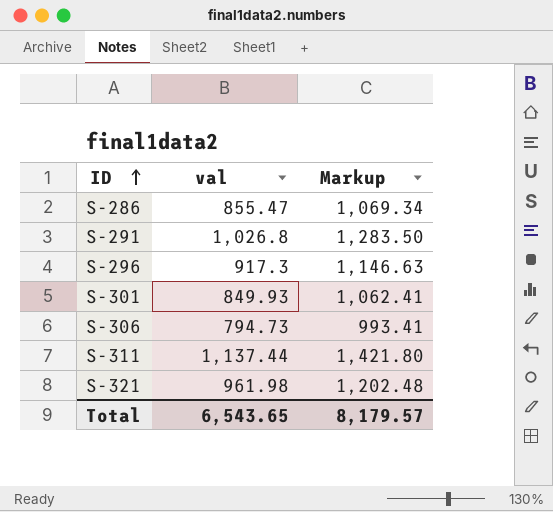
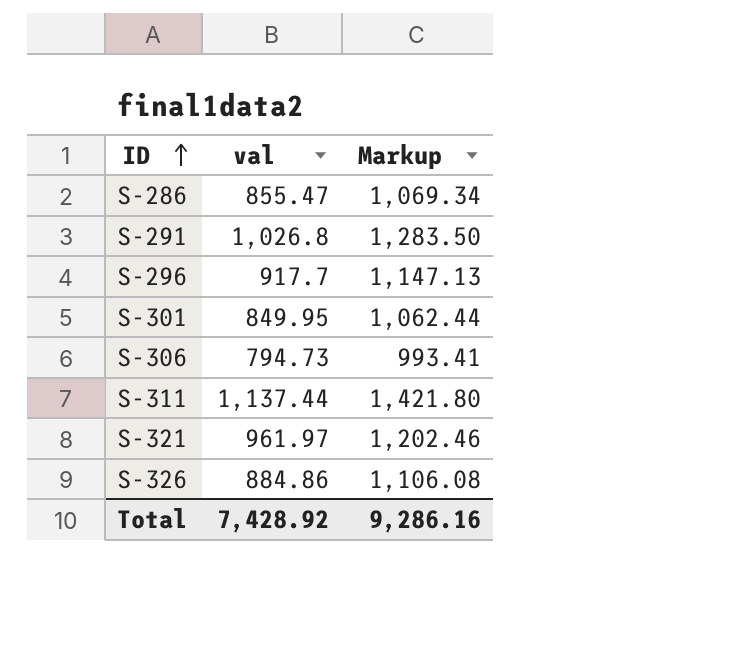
S-296 | val: 917.3 -> 917.7
S-296 | Markup: 1,146.63 -> 1,147.13
S-301 | val: 849.93 -> 849.95
S-301 | Markup: 1,062.41 -> 1,062.44
S-321 | val: 961.98 -> 961.97
S-321 | Markup: 1,202.48 -> 1,202.46
row S-326: none -> 884.86 | 1,106.08
Total | val: 6,543.65 -> 7,428.92
Total | Markup: 8,179.57 -> 9,286.16

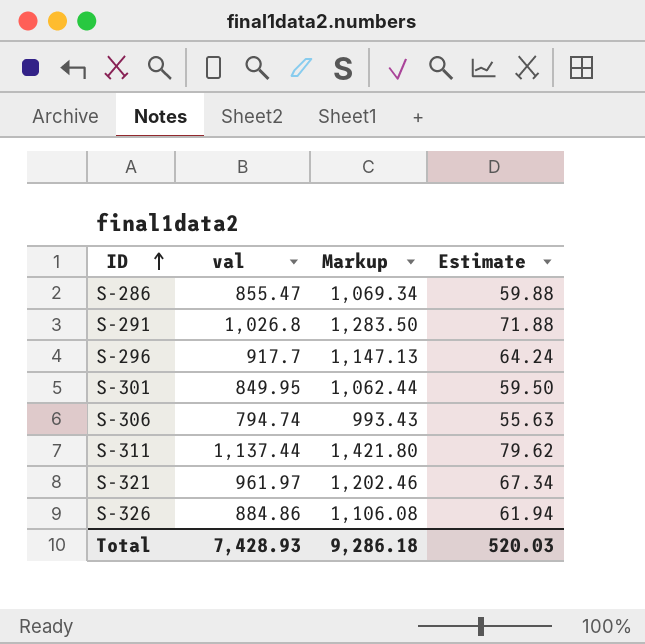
column Estimate | formula: none -> [val] * 0.07
S-306 | val: 794.73 -> 794.74
S-306 | Markup: 993.41 -> 993.43
Total | val: 7,428.92 -> 7,428.93
Total | Markup: 9,286.16 -> 9,286.18

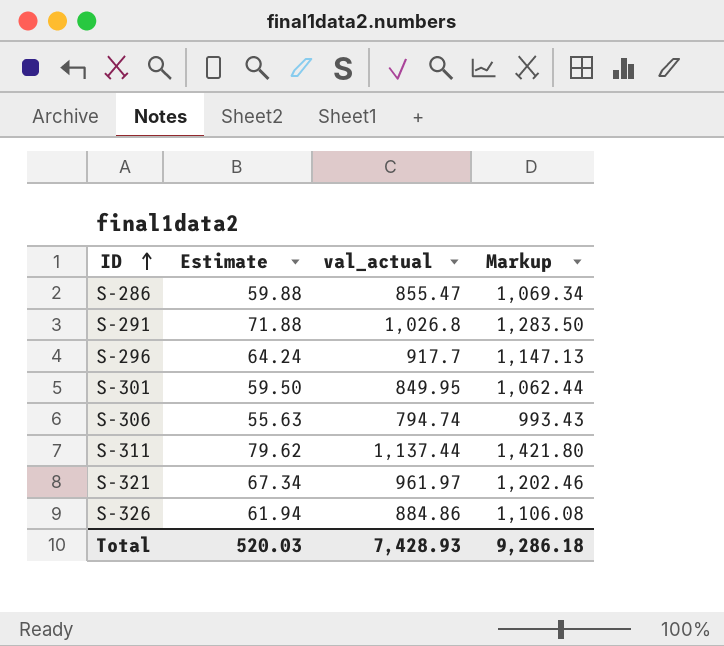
column Estimate | position: 4 -> 2
column name: val -> val_actual

